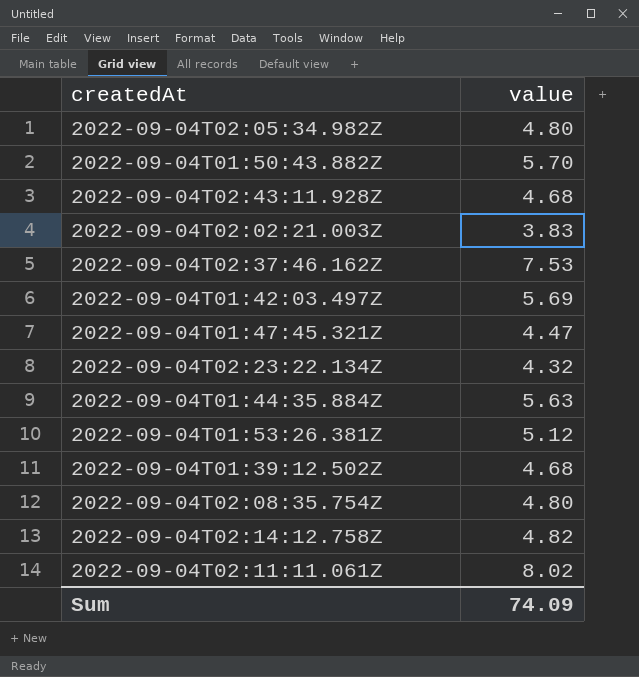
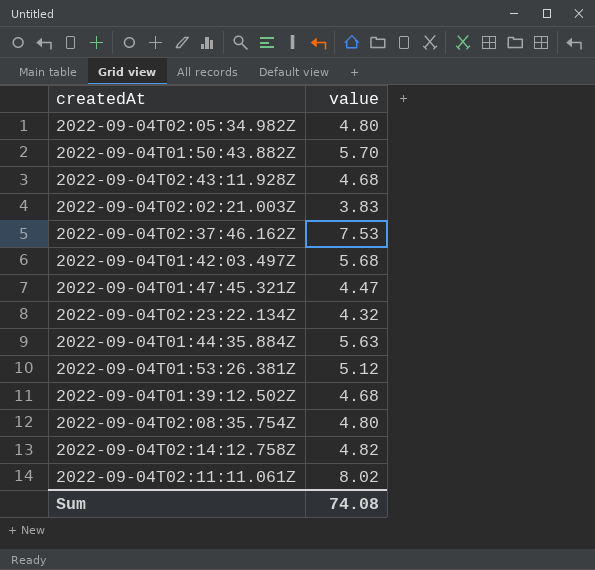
2022-09-04T01:42:03.497Z | value: 5.69 -> 5.68
Sum | value: 74.09 -> 74.08

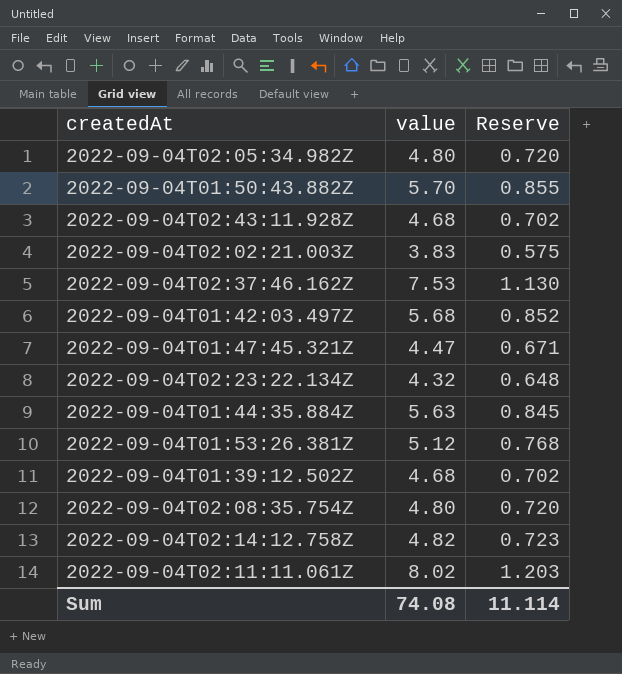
column Reserve | formula: none -> [value] * 0.15

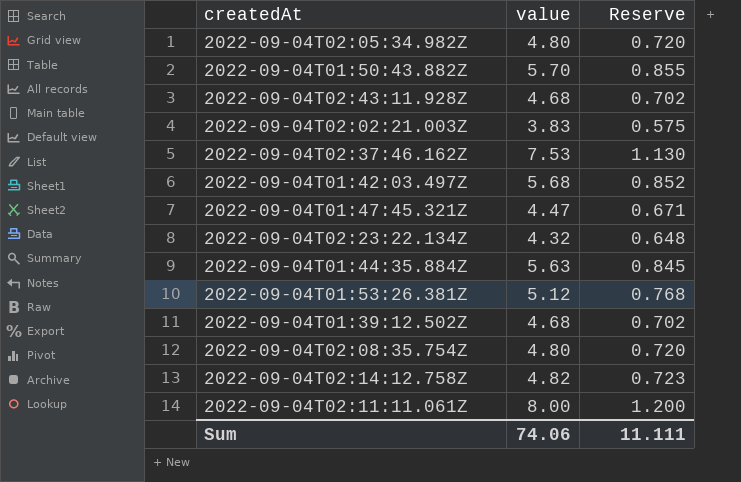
2022-09-04T02:11:11.061Z | value: 8.02 -> 8.00
2022-09-04T02:11:11.061Z | Reserve: 1.203 -> 1.200
Sum | value: 74.08 -> 74.06
Sum | Reserve: 11.114 -> 11.111

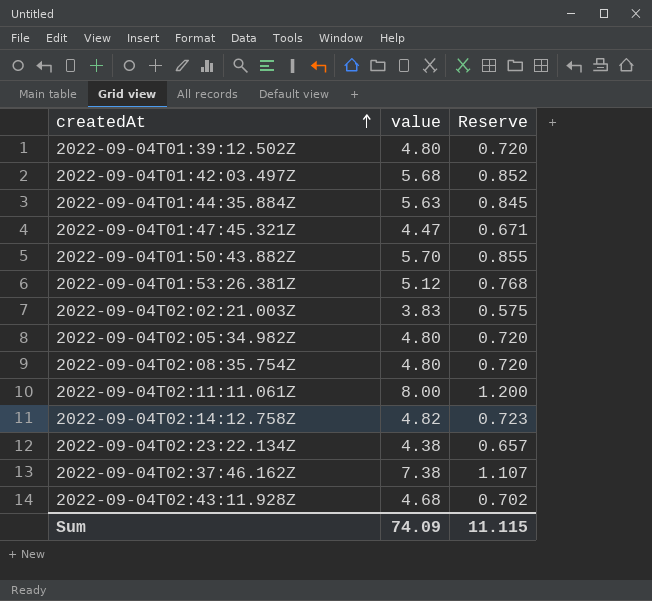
row order: none -> createdAt ascending
2022-09-04T01:39:12.502Z | value: 4.68 -> 4.80
2022-09-04T01:39:12.502Z | Reserve: 0.702 -> 0.720
2022-09-04T02:23:22.134Z | value: 4.32 -> 4.38
2022-09-04T02:23:22.134Z | Reserve: 0.648 -> 0.657
2022-09-04T02:37:46.162Z | value: 7.53 -> 7.38
2022-09-04T02:37:46.162Z | Reserve: 1.130 -> 1.107
Sum | value: 74.06 -> 74.09
Sum | Reserve: 11.111 -> 11.115

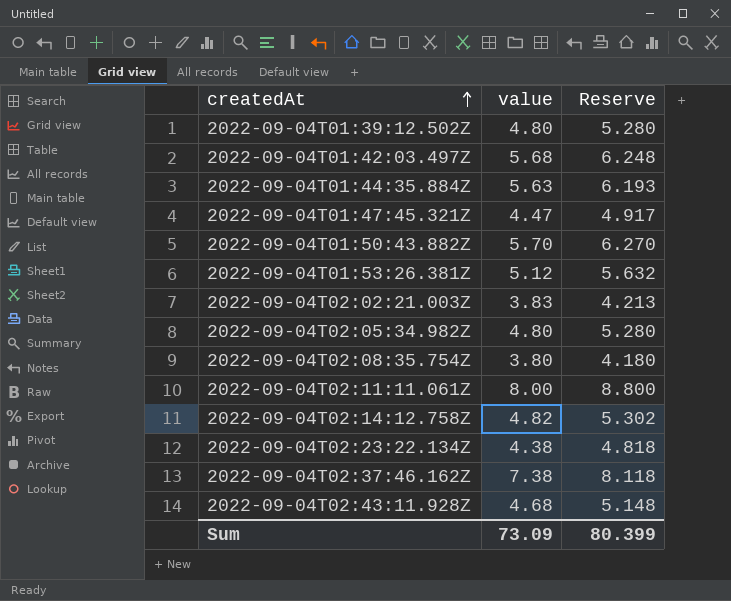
column Reserve | formula: [value] * 0.15 -> [value] * 1.1
2022-09-04T02:08:35.754Z | value: 4.80 -> 3.80
Sum | value: 74.09 -> 73.09
Sum | Reserve: 11.115 -> 80.399

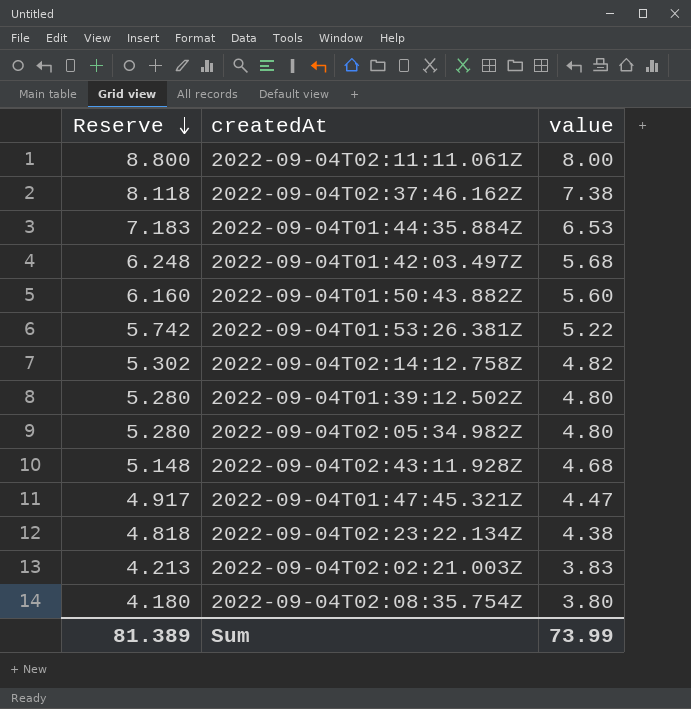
row order: createdAt ascending -> Reserve descending
column Reserve | position: 3 -> 1
2022-09-04T01:44:35.884Z | Reserve: 6.193 -> 7.183
2022-09-04T01:44:35.884Z | value: 5.63 -> 6.53
2022-09-04T01:50:43.882Z | Reserve: 6.270 -> 6.160
2022-09-04T01:50:43.882Z | value: 5.70 -> 5.60
2022-09-04T01:53:26.381Z | Reserve: 5.632 -> 5.742
2022-09-04T01:53:26.381Z | value: 5.12 -> 5.22
Sum | Reserve: 80.399 -> 81.389
Sum | value: 73.09 -> 73.99

